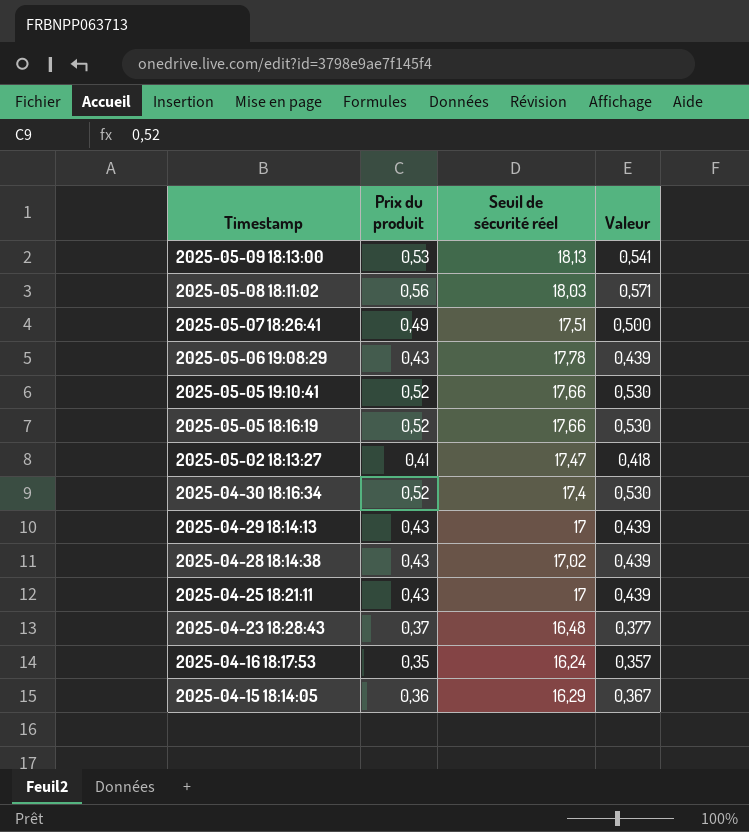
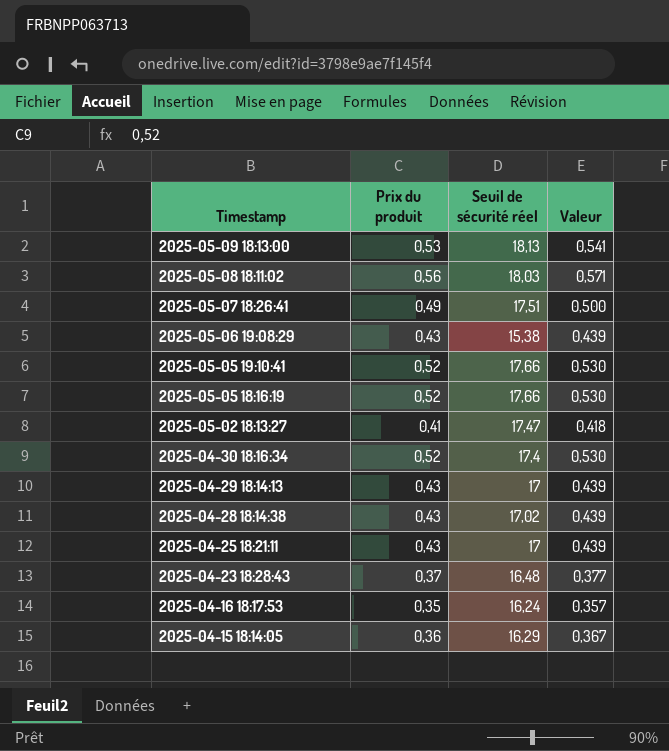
2025-05-06 19:08:29 | Seuil de sécurité réel: 17,78 -> 15,38

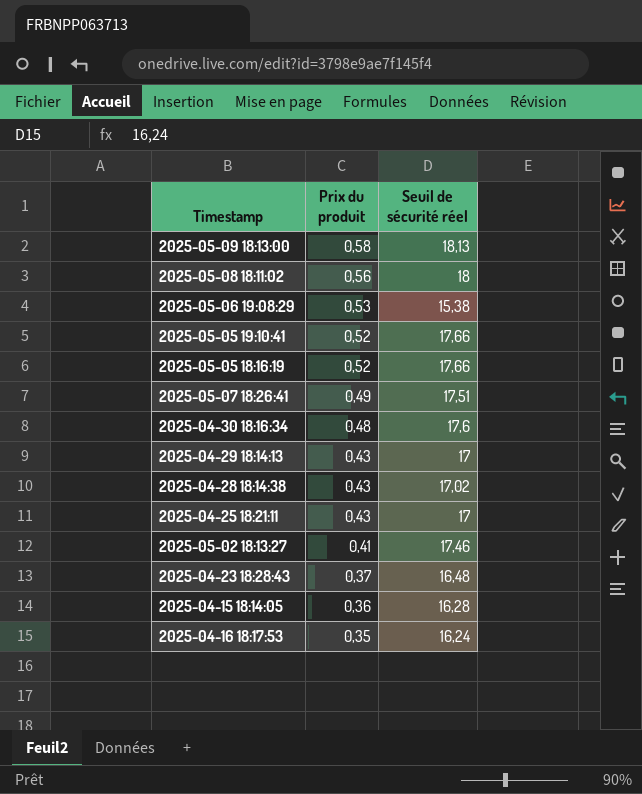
row order: Timestamp descending -> Prix du produit descending
column Valeur | formula: [Prix du produit] * 1,02 -> none
2025-05-09 18:13:00 | Prix du produit: 0,53 -> 0,58
2025-05-08 18:11:02 | Seuil de sécurité réel: 18,03 -> 18
2025-05-06 19:08:29 | Prix du produit: 0,43 -> 0,53
2025-04-30 18:16:34 | Prix du produit: 0,52 -> 0,48
2025-04-30 18:16:34 | Seuil de sécurité réel: 17,4 -> 17,6
2025-05-02 18:13:27 | Seuil de sécurité réel: 17,47 -> 17,46
2025-04-15 18:14:05 | Seuil de sécurité réel: 16,29 -> 16,28

